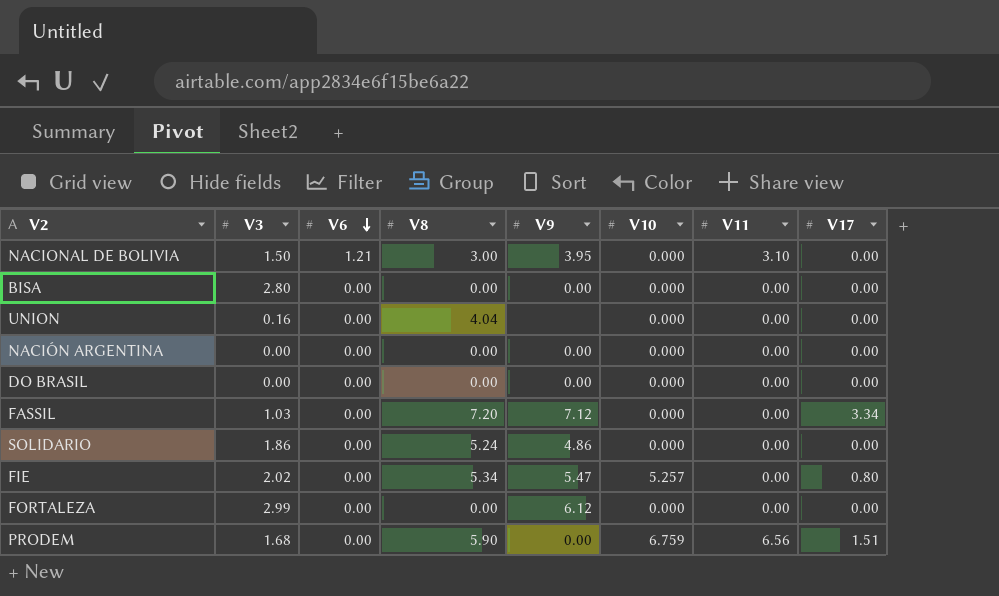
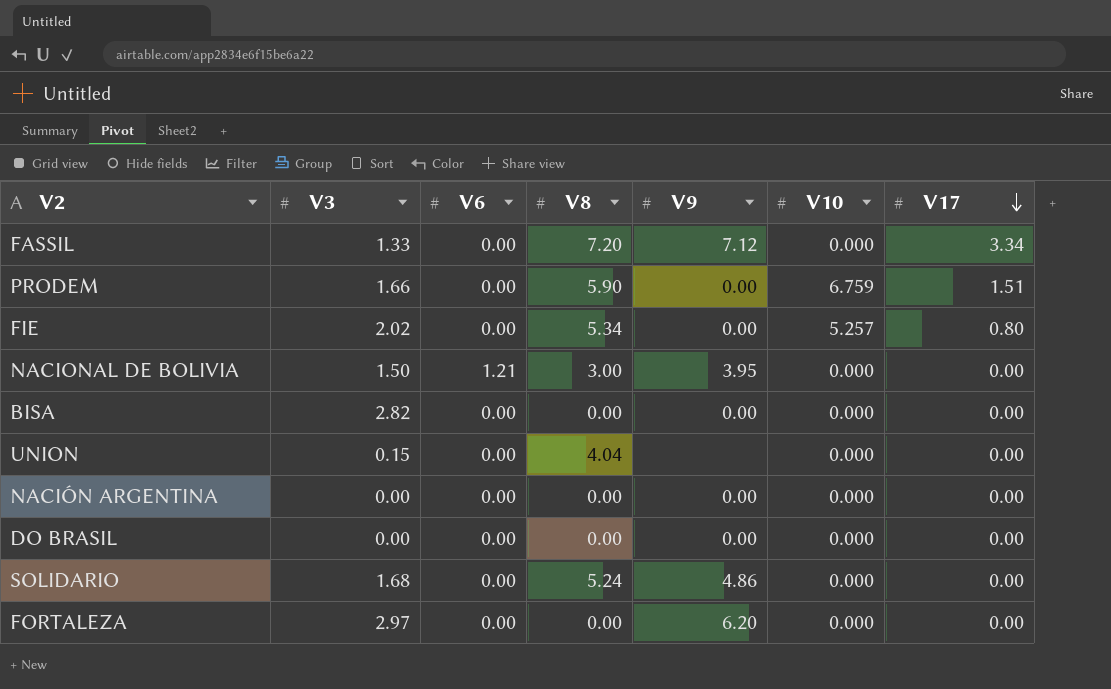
row order: V6 descending -> V17 descending
column V11 | position: 7 -> none
FASSIL | V3: 1.03 -> 1.33
PRODEM | V3: 1.68 -> 1.66
FIE | V9: 5.47 -> 0.00
BISA | V3: 2.80 -> 2.82
UNION | V3: 0.16 -> 0.15
SOLIDARIO | V3: 1.86 -> 1.68
FORTALEZA | V3: 2.99 -> 2.97
FORTALEZA | V9: 6.12 -> 6.20

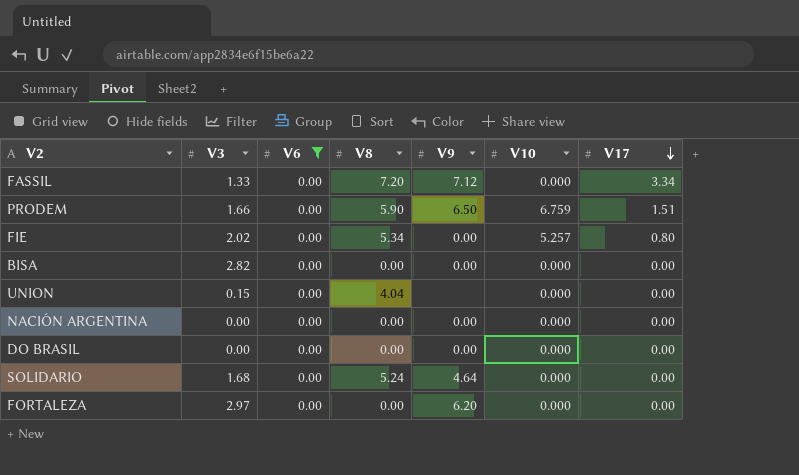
filter: none -> V6 = 0.00
PRODEM | V9: 0.00 -> 6.50
SOLIDARIO | V9: 4.86 -> 4.64

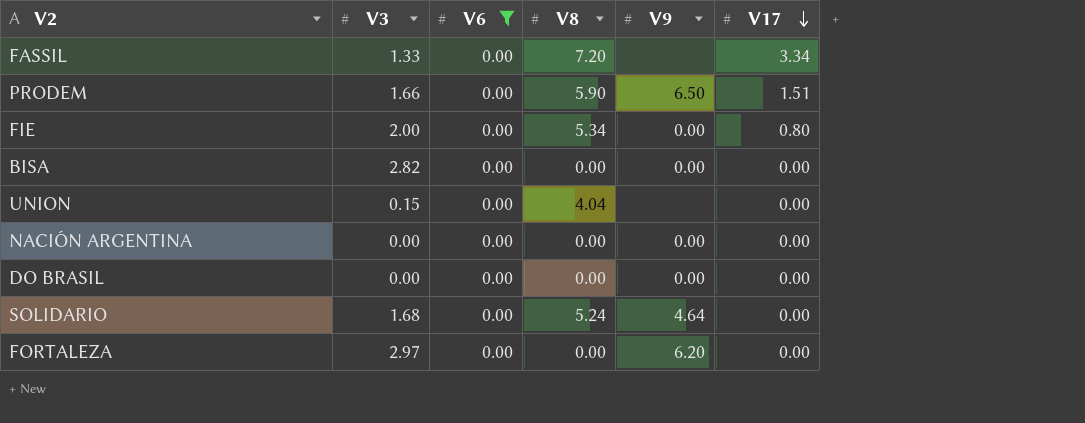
column V10 | position: 6 -> none
FASSIL | V9: 7.12 -> none
FIE | V3: 2.02 -> 2.00

